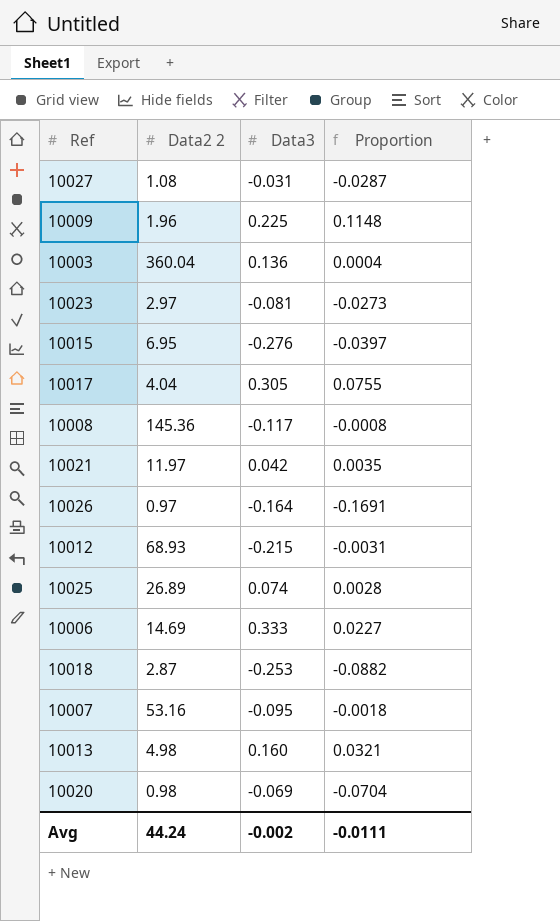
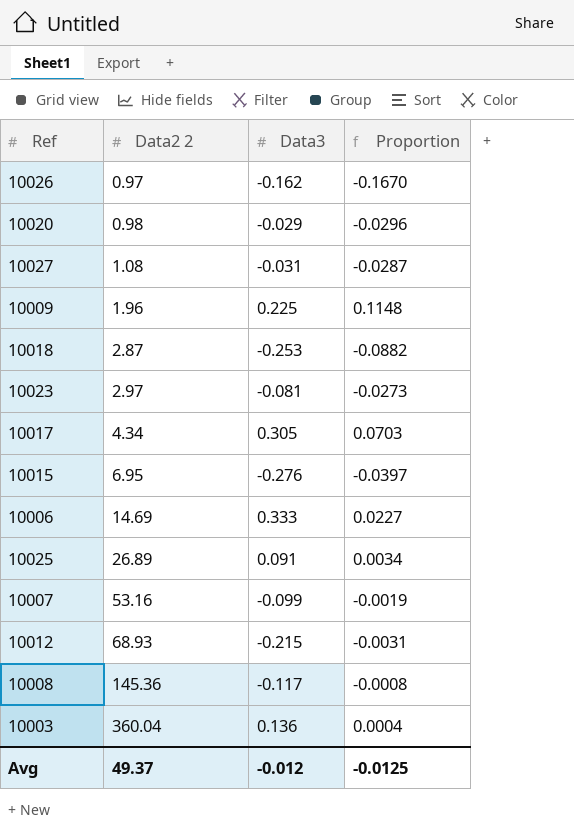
row order: none -> Data2 2 ascending
row 10021: 11.97 | 0.042 | 0.0035 -> none
row 10013: 4.98 | 0.160 | 0.0321 -> none
10026 | Data3: -0.164 -> -0.162
10026 | Proportion: -0.1691 -> -0.1670
10020 | Data3: -0.069 -> -0.029
10020 | Proportion: -0.0704 -> -0.0296
10017 | Data2 2: 4.04 -> 4.34
10017 | Proportion: 0.0755 -> 0.0703
10025 | Data3: 0.074 -> 0.091
10025 | Proportion: 0.0028 -> 0.0034
10007 | Data3: -0.095 -> -0.099
10007 | Proportion: -0.0018 -> -0.0019
Avg | Data2 2: 44.24 -> 49.37
Avg | Data3: -0.002 -> -0.012
Avg | Proportion: -0.0111 -> -0.0125

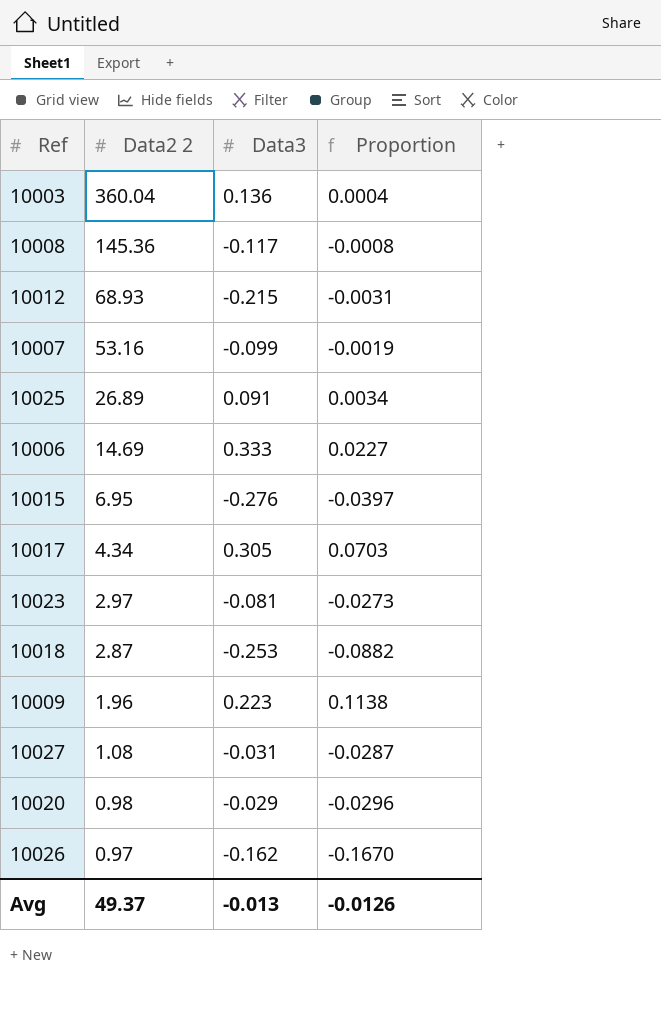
row order: Data2 2 ascending -> Data2 2 descending
10009 | Data3: 0.225 -> 0.223
10009 | Proportion: 0.1148 -> 0.1138
Avg | Data3: -0.012 -> -0.013
Avg | Proportion: -0.0125 -> -0.0126

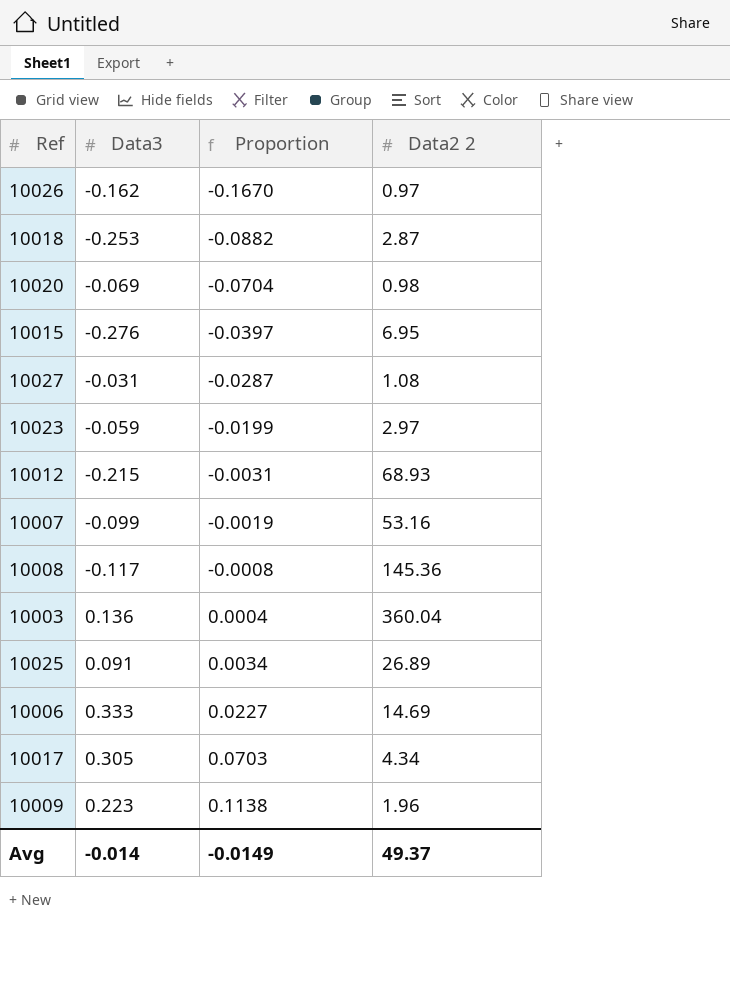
row order: Data2 2 descending -> Proportion ascending
column Data2 2 | position: 2 -> 4
10020 | Data3: -0.029 -> -0.069
10020 | Proportion: -0.0296 -> -0.0704
10023 | Data3: -0.081 -> -0.059
10023 | Proportion: -0.0273 -> -0.0199
Avg | Data3: -0.013 -> -0.014
Avg | Proportion: -0.0126 -> -0.0149

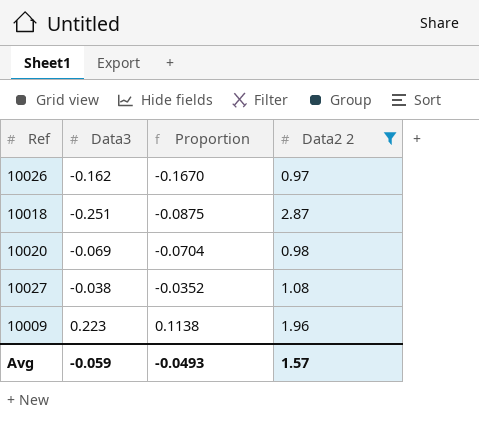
filter: none -> Data2 2 <= 2.87
10018 | Data3: -0.253 -> -0.251
10018 | Proportion: -0.0882 -> -0.0875
10027 | Data3: -0.031 -> -0.038
10027 | Proportion: -0.0287 -> -0.0352
Avg | Data3: -0.014 -> -0.059
Avg | Proportion: -0.0149 -> -0.0493
Avg | Data2 2: 49.37 -> 1.57

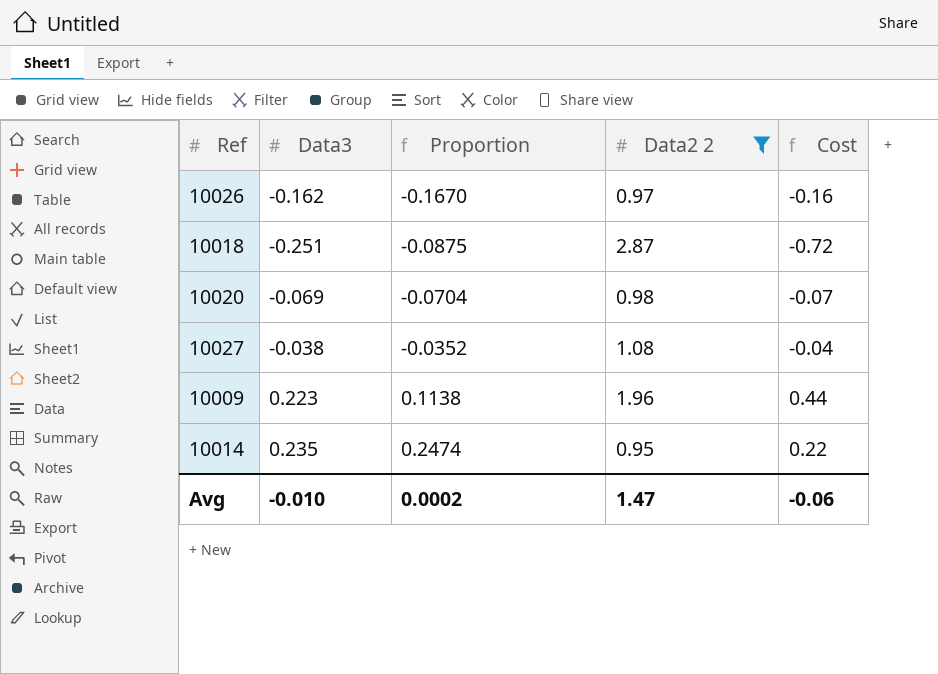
column Cost | formula: none -> [Data3] * [Data2 2]
row 10014: none -> 0.235 | 0.2474 | 0.95 | 0.22
Avg | Data3: -0.059 -> -0.010
Avg | Proportion: -0.0493 -> 0.0002
Avg | Data2 2: 1.57 -> 1.47

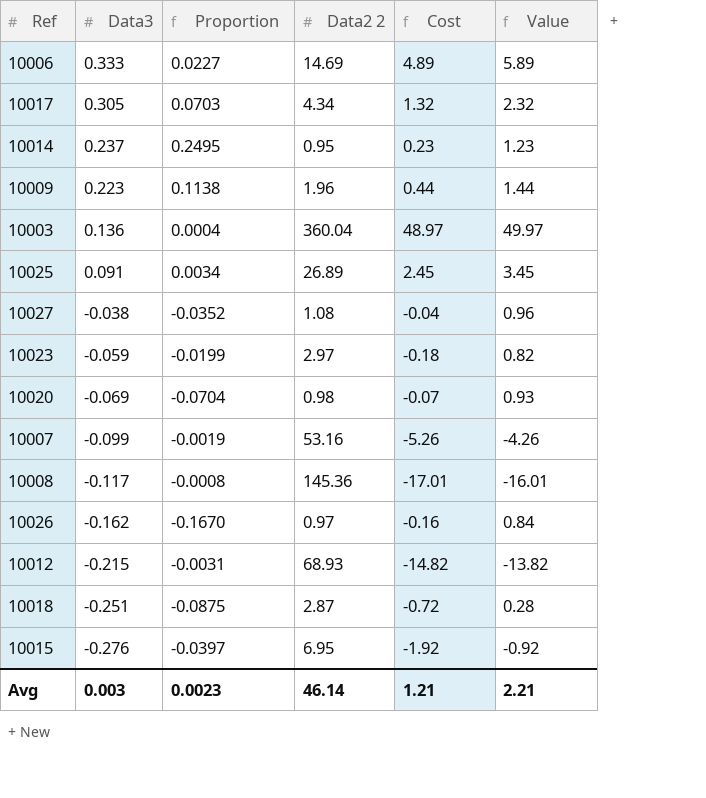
filter: Data2 2 <= 2.87 -> none
row order: Proportion ascending -> Data3 descending
column Value | formula: none -> [Cost] + 1
10014 | Data3: 0.235 -> 0.237
10014 | Proportion: 0.2474 -> 0.2495
10014 | Cost: 0.22 -> 0.23
Avg | Data3: -0.010 -> 0.003
Avg | Proportion: 0.0002 -> 0.0023
Avg | Data2 2: 1.47 -> 46.14
Avg | Cost: -0.06 -> 1.21

